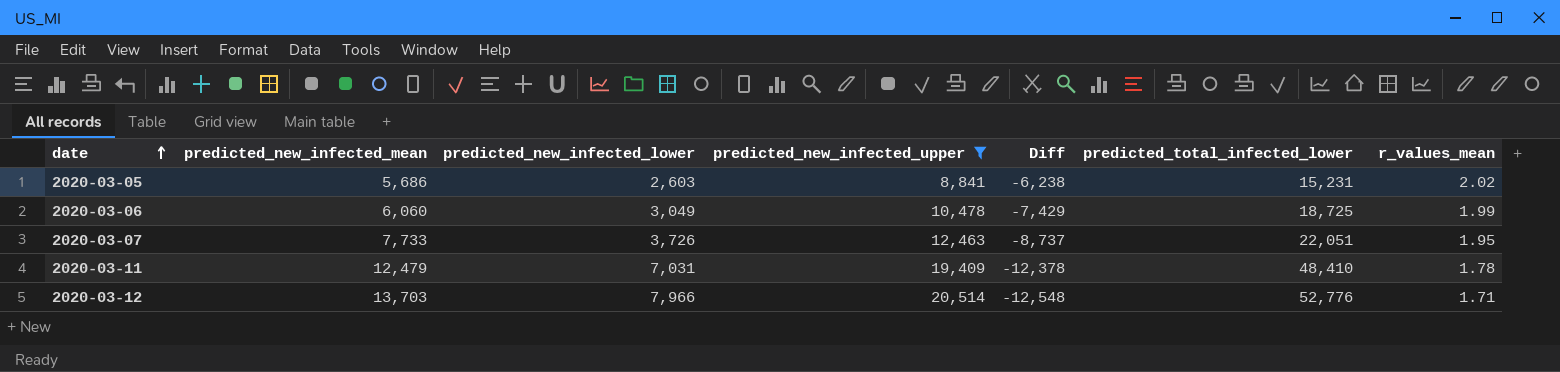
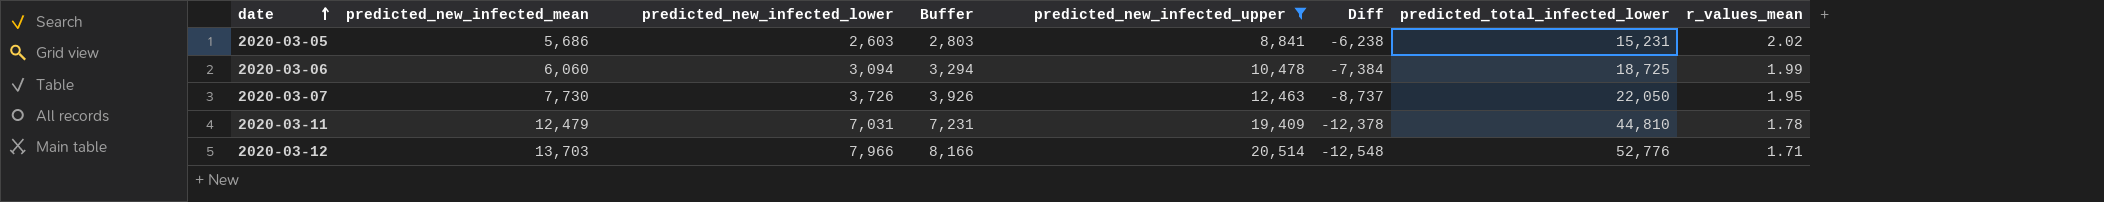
column Buffer | formula: none -> [predicted_new_infected_lower] + 200
2020-03-06 | predicted_new_infected_lower: 3,049 -> 3,094
2020-03-06 | Diff: -7,429 -> -7,384
2020-03-07 | predicted_new_infected_mean: 7,733 -> 7,730
2020-03-07 | predicted_total_infected_lower: 22,051 -> 22,050
2020-03-11 | predicted_total_infected_lower: 48,410 -> 44,810

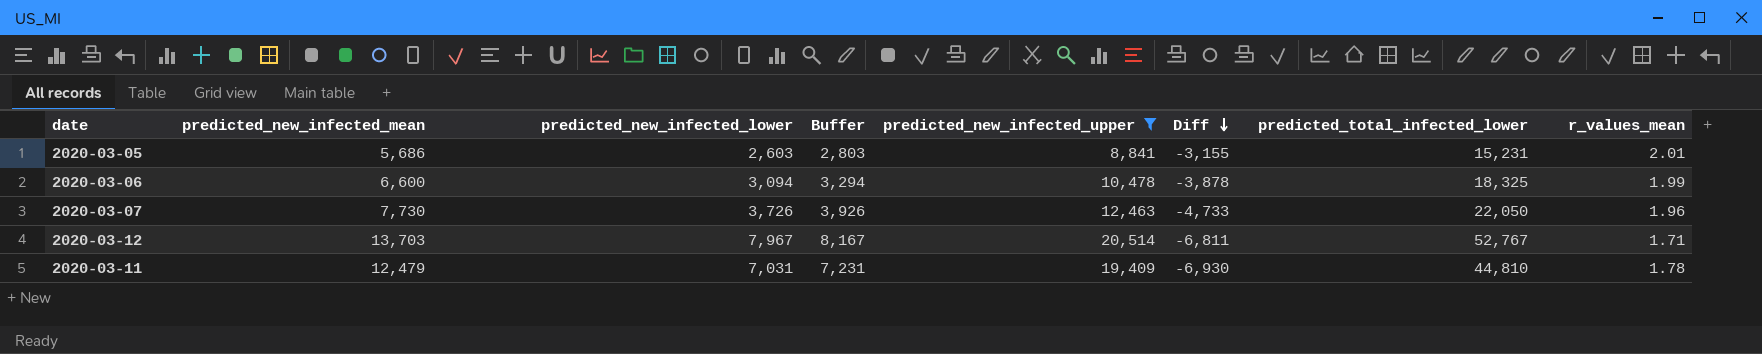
row order: date ascending -> Diff descending
column Diff | formula: [predicted_new_infected_lower] - [predicted_new_infected_upper] -> [predicted_new_infected_mean] - [predicted_new_infected_upper]
2020-03-05 | r_values_mean: 2.02 -> 2.01
2020-03-06 | predicted_new_infected_mean: 6,060 -> 6,600
2020-03-06 | predicted_total_infected_lower: 18,725 -> 18,325
2020-03-07 | r_values_mean: 1.95 -> 1.96
2020-03-12 | predicted_new_infected_lower: 7,966 -> 7,967
2020-03-12 | Buffer: 8,166 -> 8,167
2020-03-12 | predicted_total_infected_lower: 52,776 -> 52,767

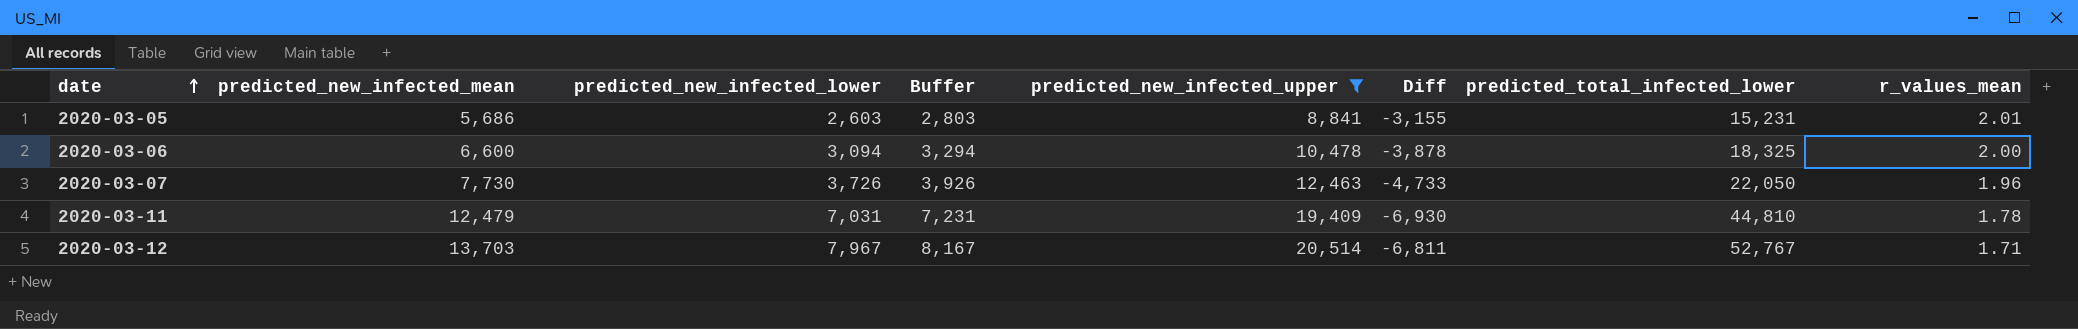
row order: Diff descending -> date ascending
2020-03-06 | r_values_mean: 1.99 -> 2.00

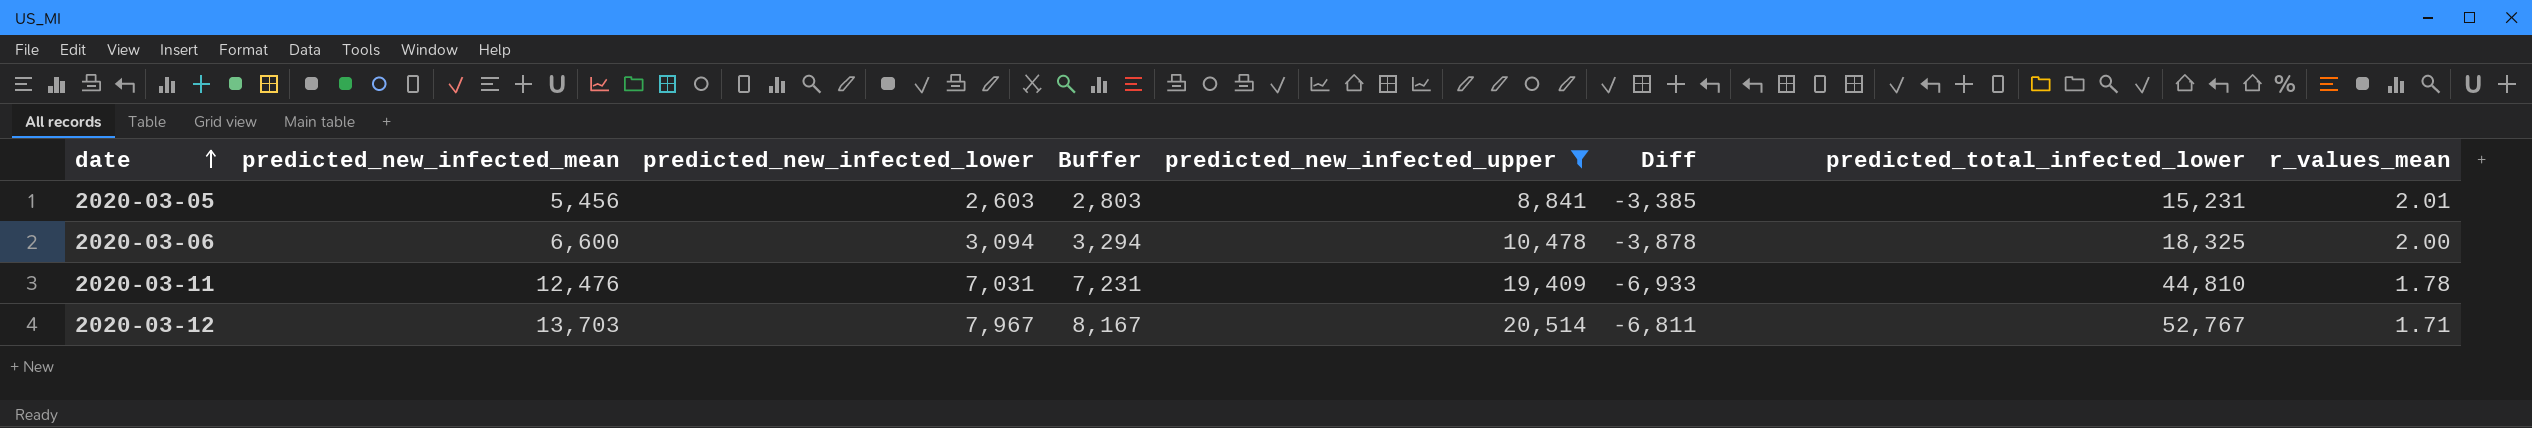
row 2020-03-07: 7,730 | 3,726 | 3,926 | 12,463 | -4,733 | 22,050 | 1.96 -> none
2020-03-05 | predicted_new_infected_mean: 5,686 -> 5,456
2020-03-05 | Diff: -3,155 -> -3,385
2020-03-11 | predicted_new_infected_mean: 12,479 -> 12,476
2020-03-11 | Diff: -6,930 -> -6,933

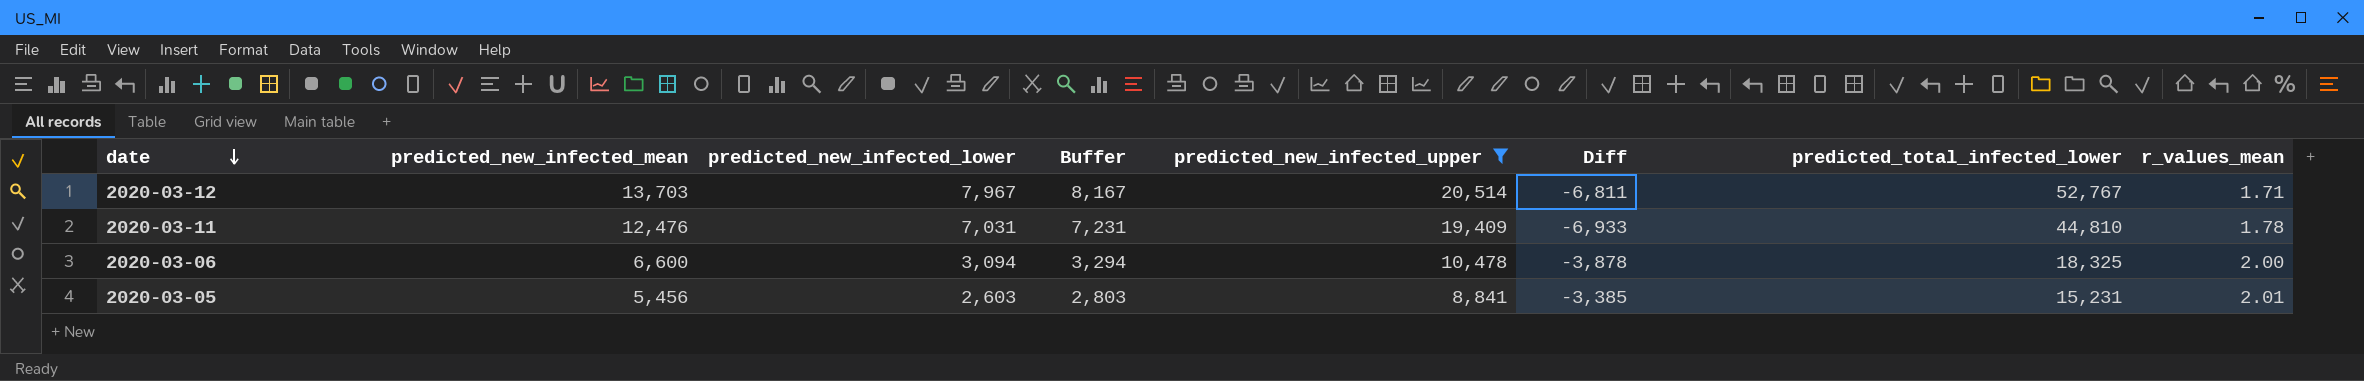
row order: date ascending -> date descending

